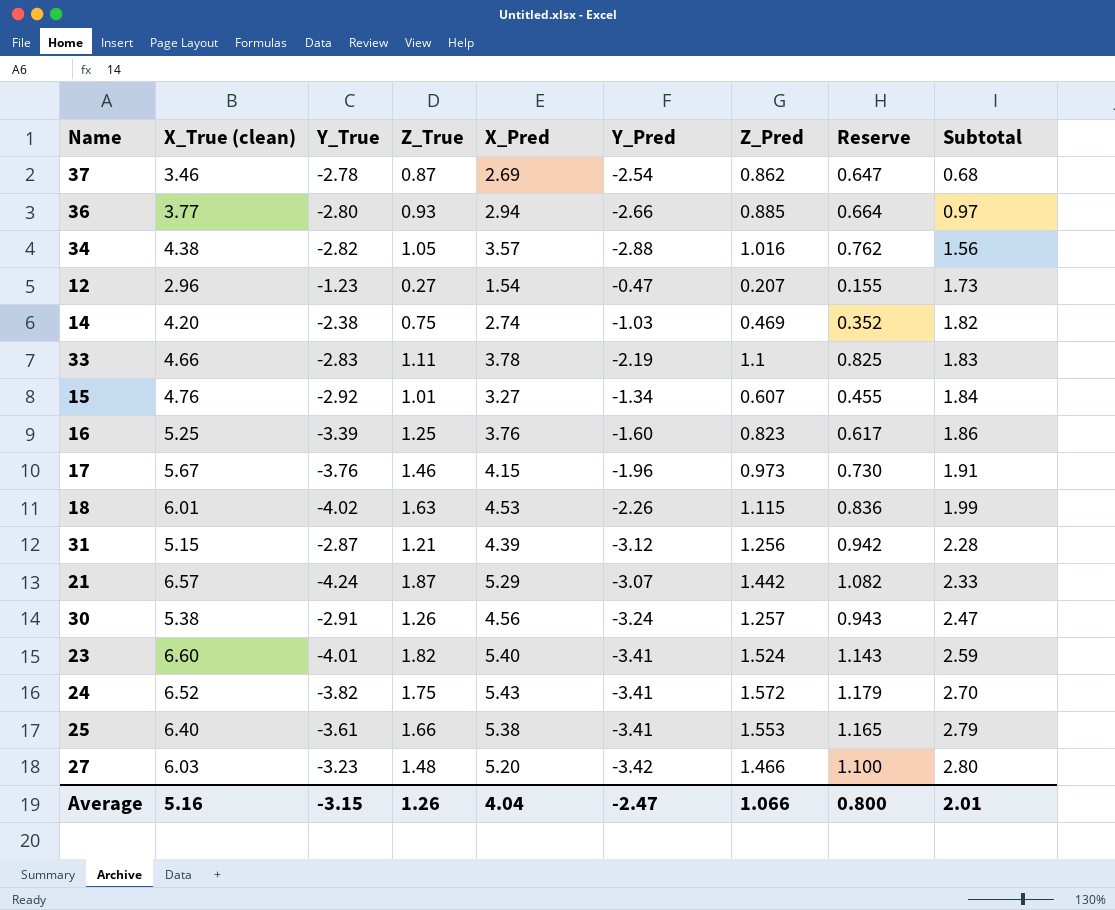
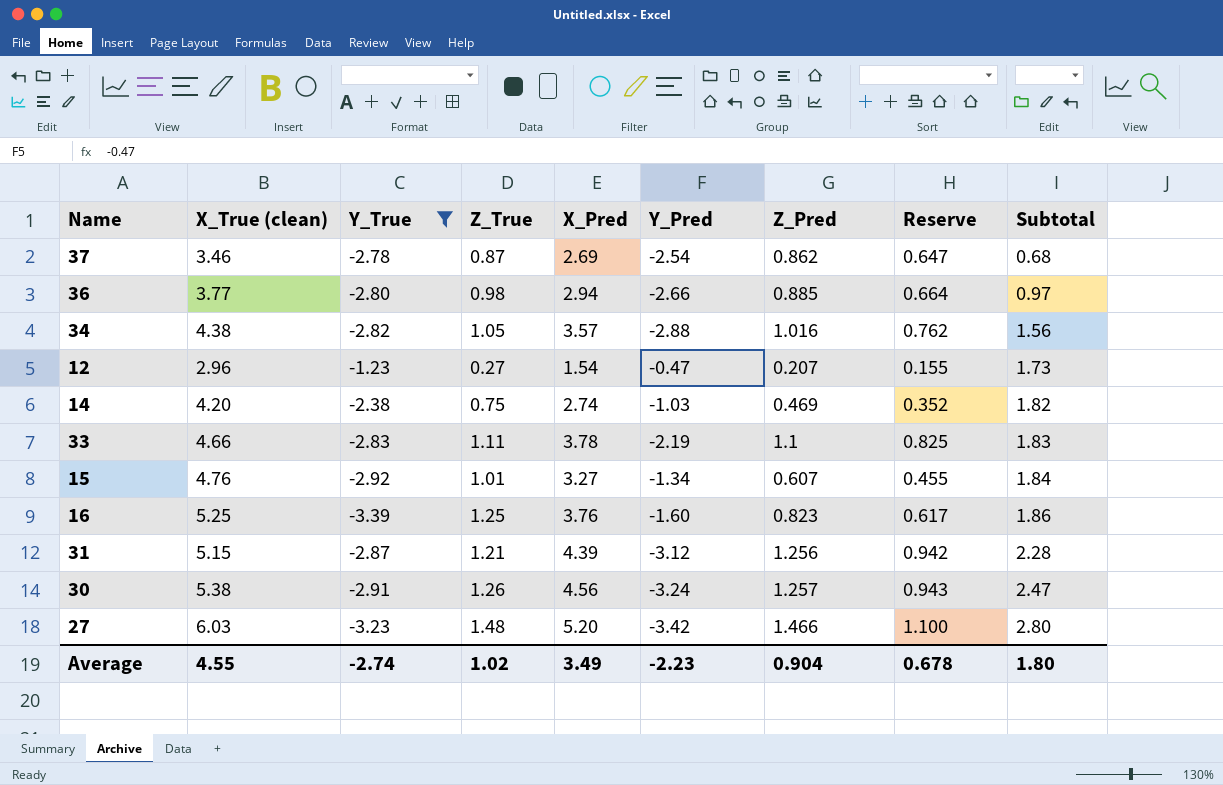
filter: none -> Y_True >= -3.39
36 | Z_True: 0.93 -> 0.98
Average | X_True (clean): 5.16 -> 4.55
Average | Y_True: -3.15 -> -2.74
Average | Z_True: 1.26 -> 1.02
Average | X_Pred: 4.04 -> 3.49
Average | Y_Pred: -2.47 -> -2.23
Average | Z_Pred: 1.066 -> 0.904
Average | Reserve: 0.800 -> 0.678
Average | Subtotal: 2.01 -> 1.80

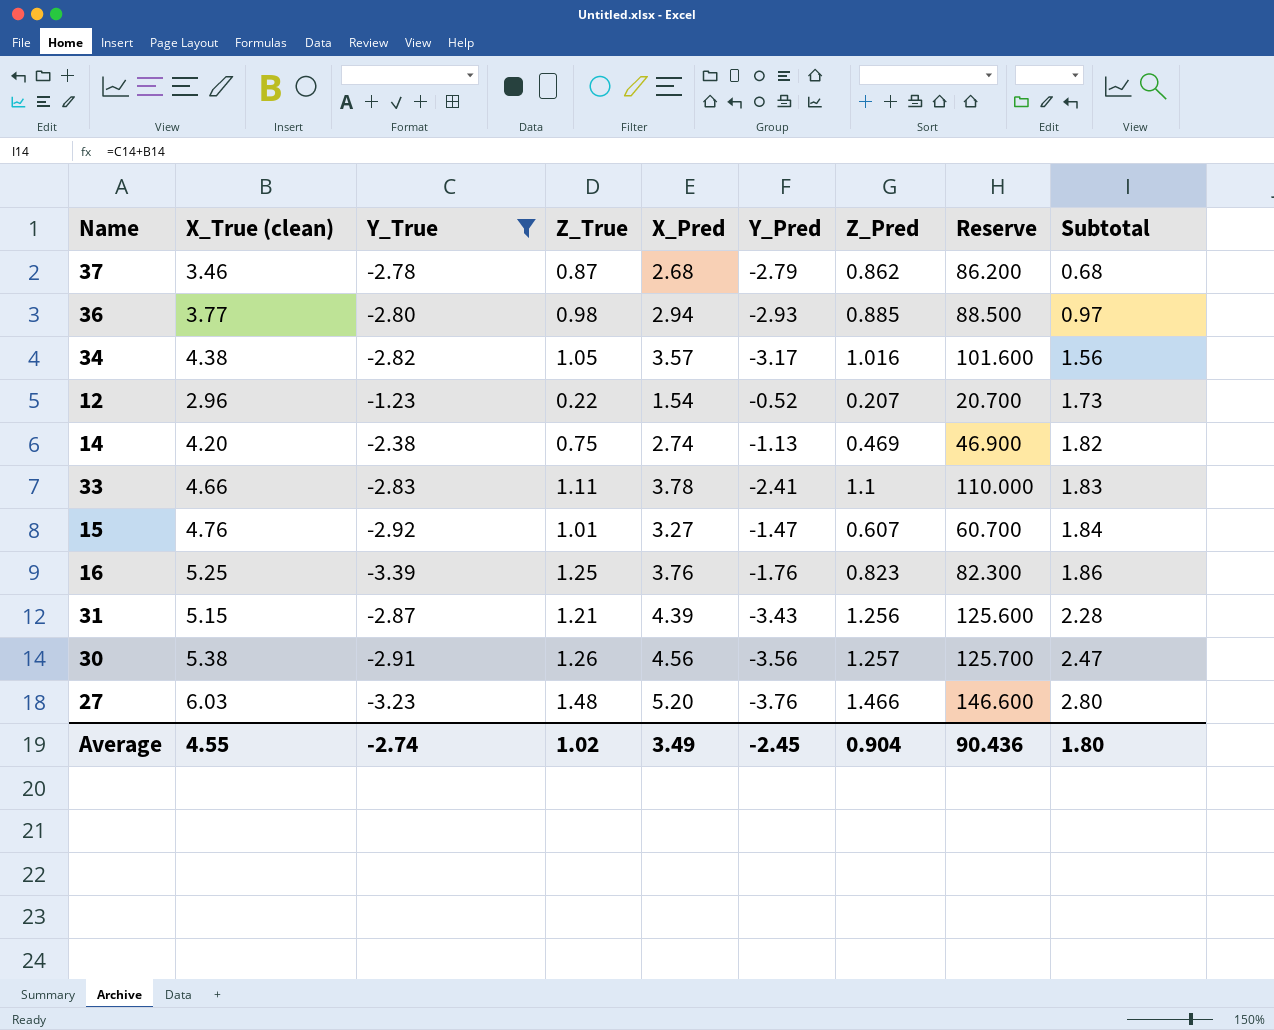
column Reserve | formula: [Z_Pred] * 0.75 -> [Z_Pred] * 100
37 | X_Pred: 2.69 -> 2.68
37 | Y_Pred: -2.54 -> -2.79
36 | Y_Pred: -2.66 -> -2.93
34 | Y_Pred: -2.88 -> -3.17
12 | Z_True: 0.27 -> 0.22
12 | Y_Pred: -0.47 -> -0.52
14 | Y_Pred: -1.03 -> -1.13
33 | Y_Pred: -2.19 -> -2.41
15 | Y_Pred: -1.34 -> -1.47
16 | Y_Pred: -1.60 -> -1.76
31 | Y_Pred: -3.12 -> -3.43
30 | Y_Pred: -3.24 -> -3.56
27 | Y_Pred: -3.42 -> -3.76
Average | Y_Pred: -2.23 -> -2.45
Average | Reserve: 0.678 -> 90.436

